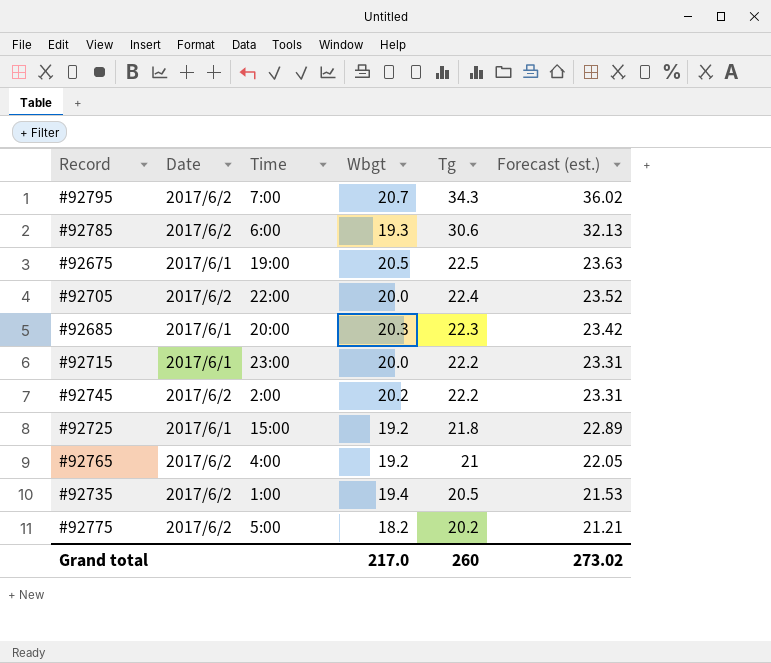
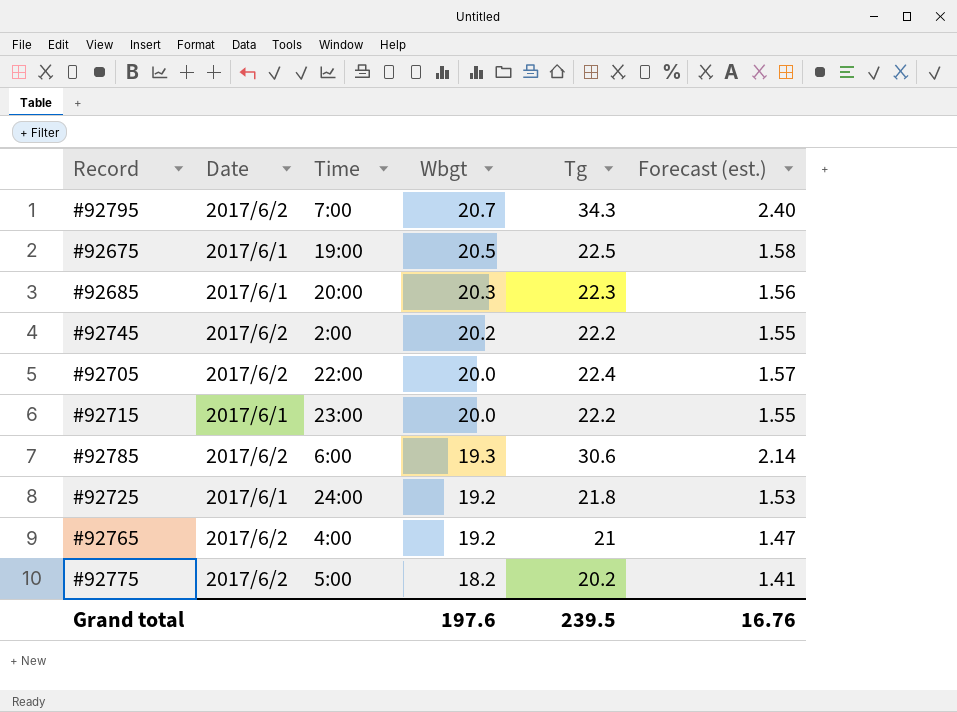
row order: Tg descending -> Wbgt descending
column Forecast (est.) | formula: [Tg] * 1.05 -> [Tg] * 0.07
row #92735: 2017/6/2 | 1:00 | 19.4 | 20.5 | 21.53 -> none
#92725 | Time: 15:00 -> 24:00
Grand total | Wbgt: 217.0 -> 197.6
Grand total | Tg: 260 -> 239.5
Grand total | Forecast (est.): 273.02 -> 16.76

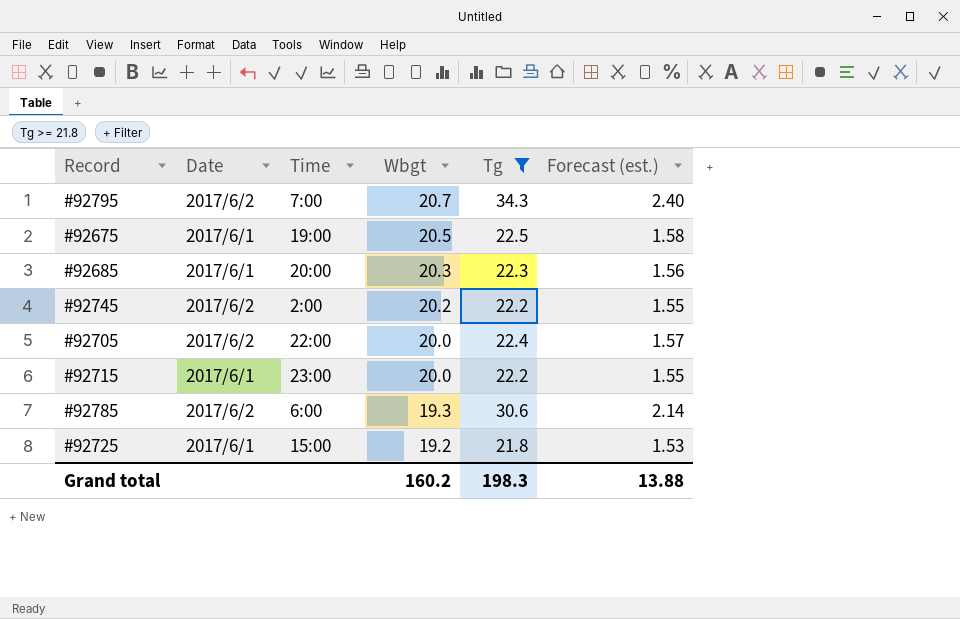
filter: none -> Tg >= 21.8
#92725 | Time: 24:00 -> 15:00
Grand total | Wbgt: 197.6 -> 160.2
Grand total | Tg: 239.5 -> 198.3
Grand total | Forecast (est.): 16.76 -> 13.88

